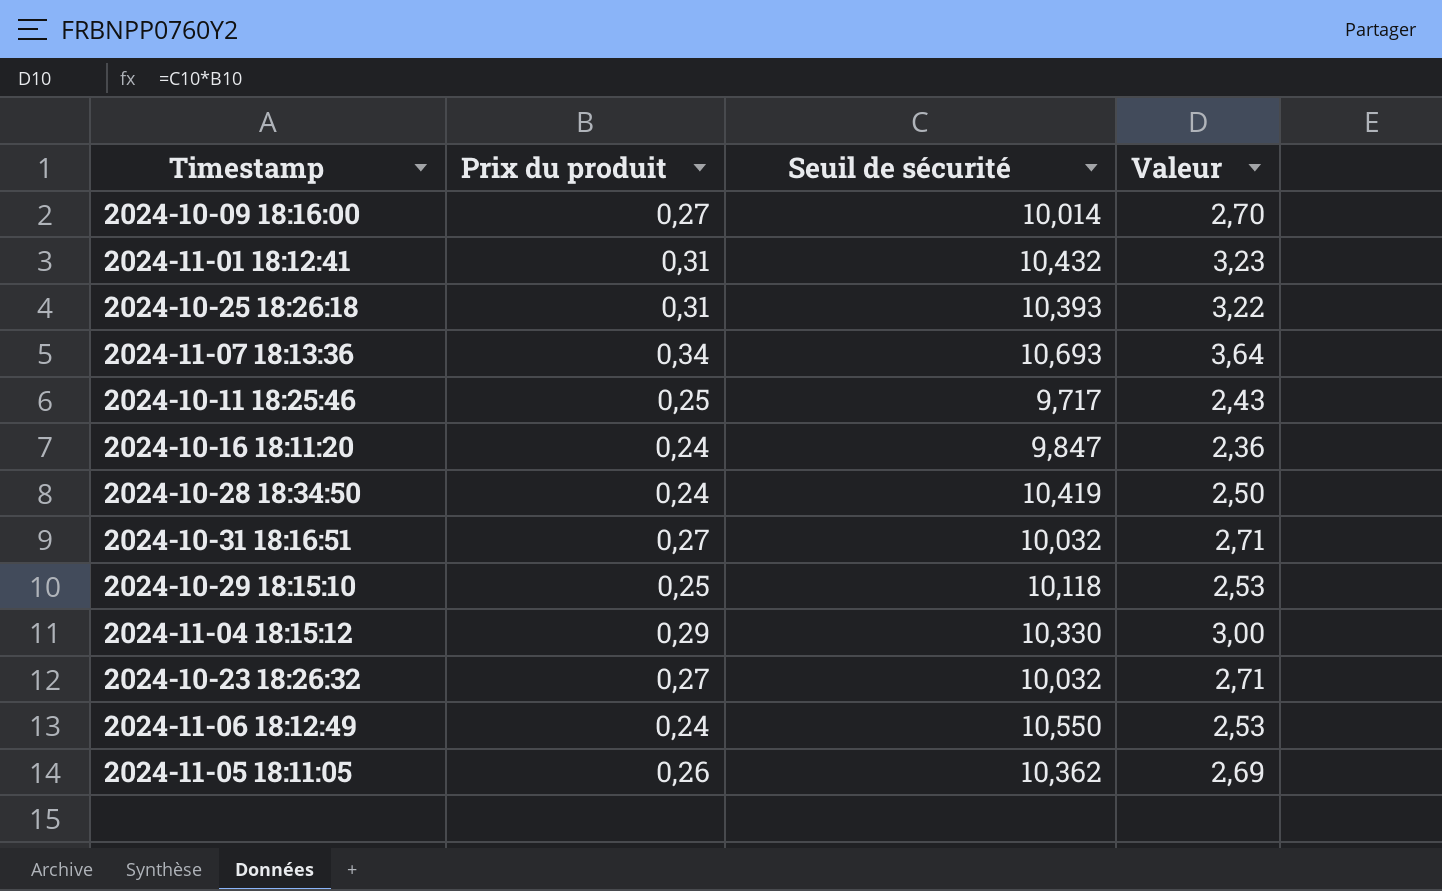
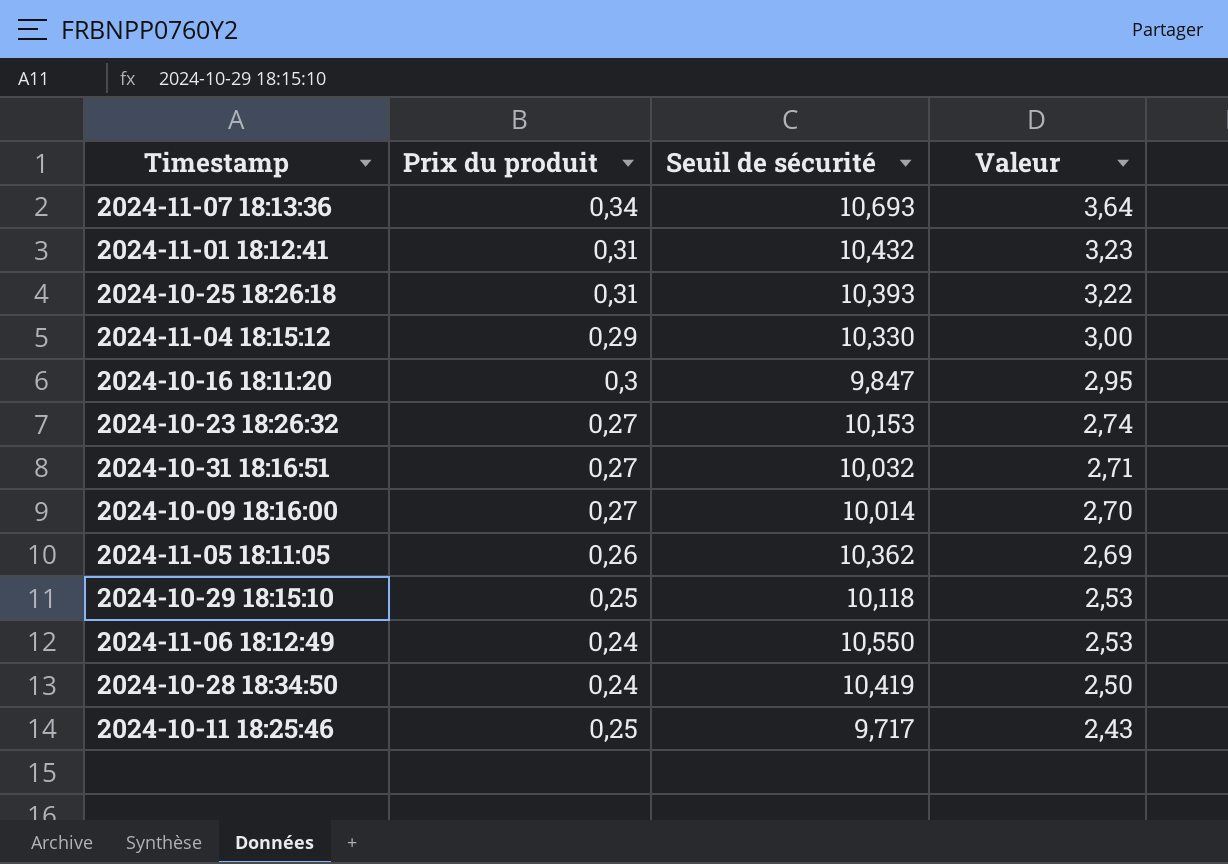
row order: none -> Valeur descending
2024-10-16 18:11:20 | Prix du produit: 0,24 -> 0,3
2024-10-16 18:11:20 | Valeur: 2,36 -> 2,95
2024-10-23 18:26:32 | Seuil de sécurité: 10,032 -> 10,153
2024-10-23 18:26:32 | Valeur: 2,71 -> 2,74

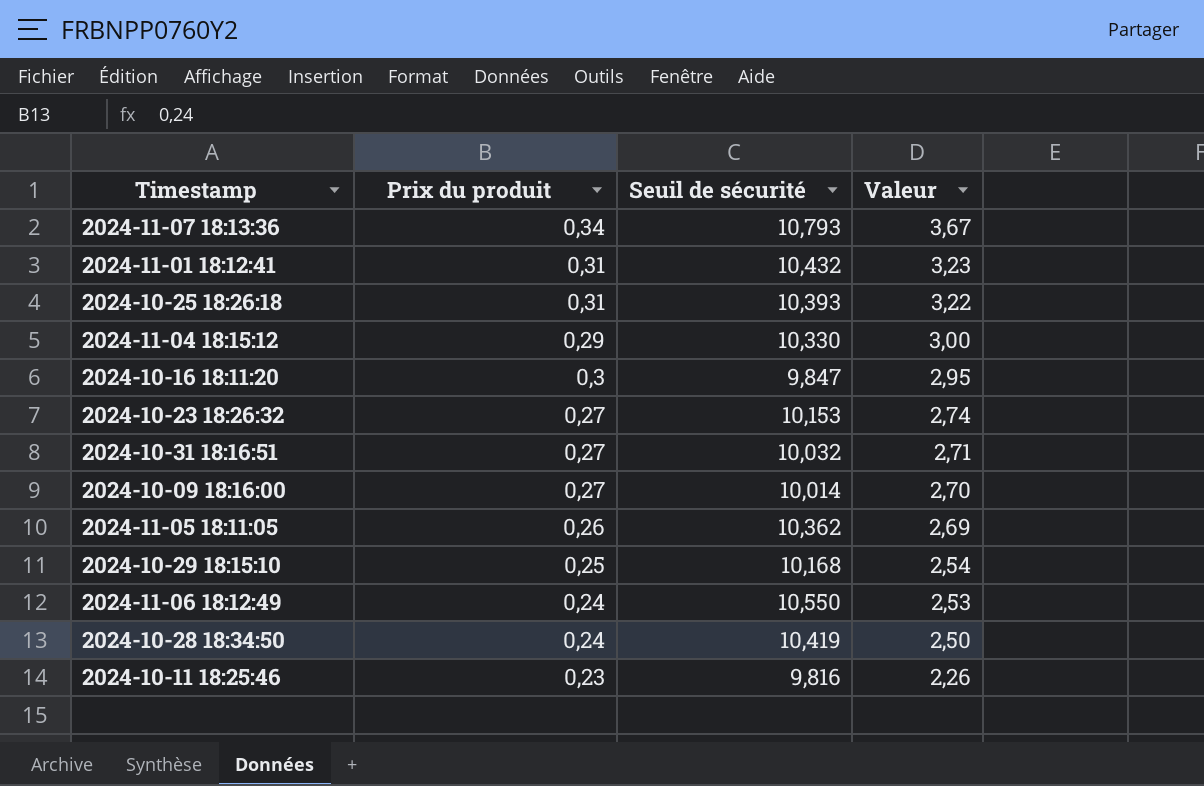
2024-11-07 18:13:36 | Seuil de sécurité: 10,693 -> 10,793
2024-11-07 18:13:36 | Valeur: 3,64 -> 3,67
2024-10-29 18:15:10 | Seuil de sécurité: 10,118 -> 10,168
2024-10-29 18:15:10 | Valeur: 2,53 -> 2,54
2024-10-11 18:25:46 | Prix du produit: 0,25 -> 0,23
2024-10-11 18:25:46 | Seuil de sécurité: 9,717 -> 9,816
2024-10-11 18:25:46 | Valeur: 2,43 -> 2,26

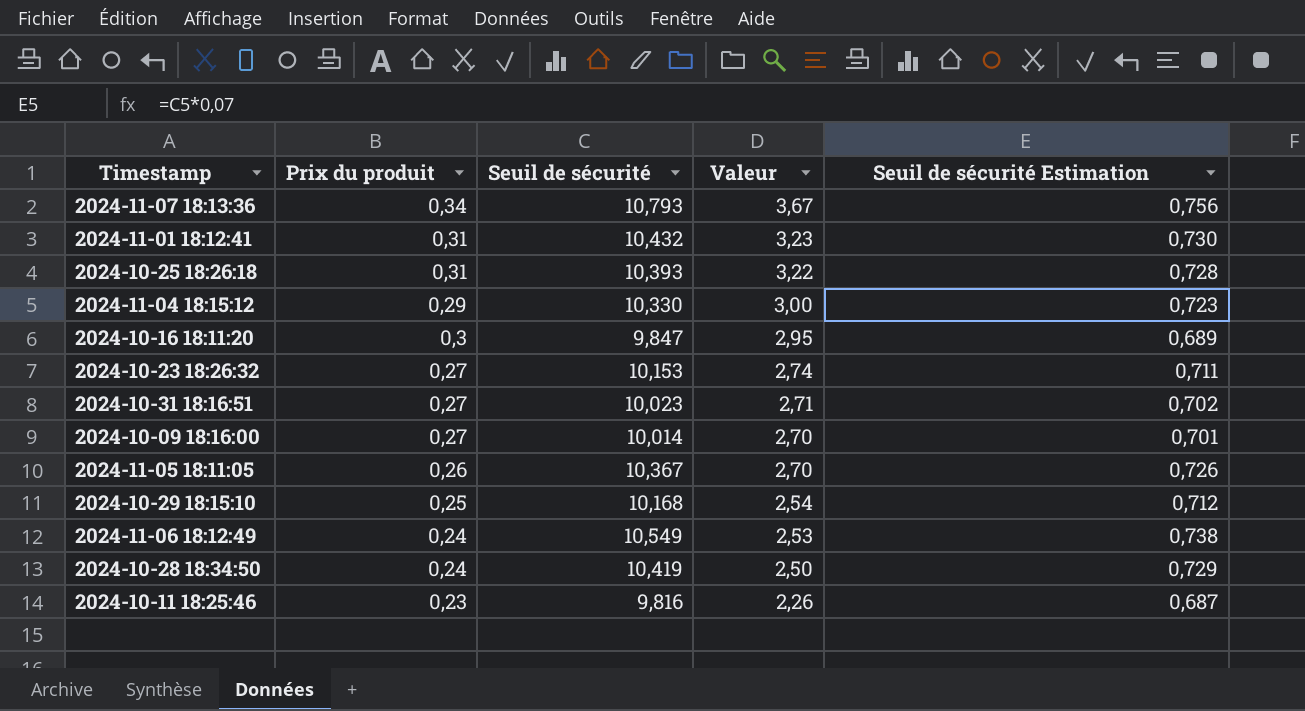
column Seuil de sécurité Estimation | formula: none -> [Seuil de sécurité] * 0,07
2024-10-31 18:16:51 | Seuil de sécurité: 10,032 -> 10,023
2024-11-05 18:11:05 | Seuil de sécurité: 10,362 -> 10,367
2024-11-05 18:11:05 | Valeur: 2,69 -> 2,70
2024-11-06 18:12:49 | Seuil de sécurité: 10,550 -> 10,549

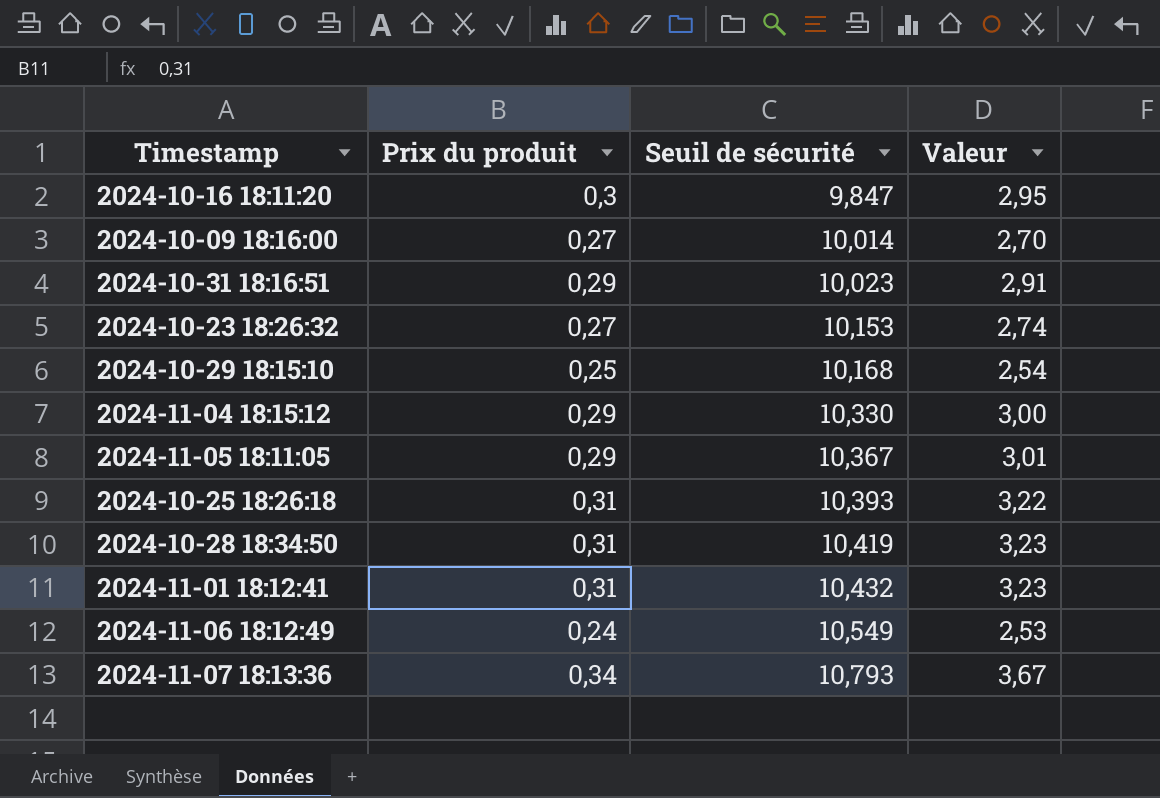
row order: Valeur descending -> Seuil de sécurité ascending
column Seuil de sécurité Estimation | formula: [Seuil de sécurité] * 0,07 -> none
row 2024-10-11 18:25:46: 0,23 | 9,816 | 2,26 | 0,687 -> none
2024-10-31 18:16:51 | Prix du produit: 0,27 -> 0,29
2024-10-31 18:16:51 | Valeur: 2,71 -> 2,91
2024-11-05 18:11:05 | Prix du produit: 0,26 -> 0,29
2024-11-05 18:11:05 | Valeur: 2,70 -> 3,01
2024-10-28 18:34:50 | Prix du produit: 0,24 -> 0,31
2024-10-28 18:34:50 | Valeur: 2,50 -> 3,23

